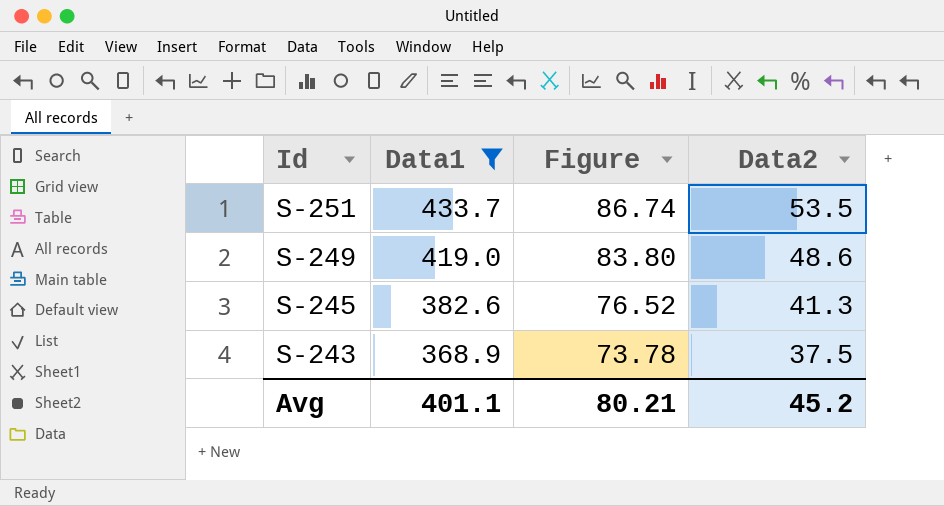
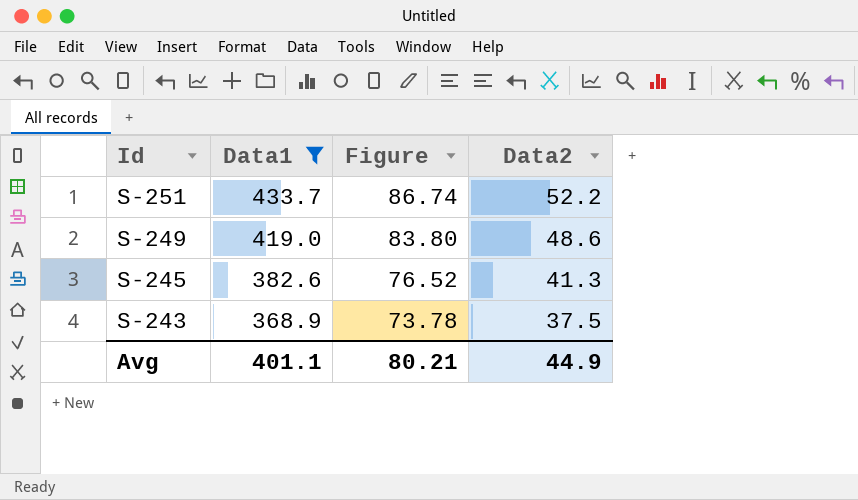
S-251 | Data2: 53.5 -> 52.2
Avg | Data2: 45.2 -> 44.9

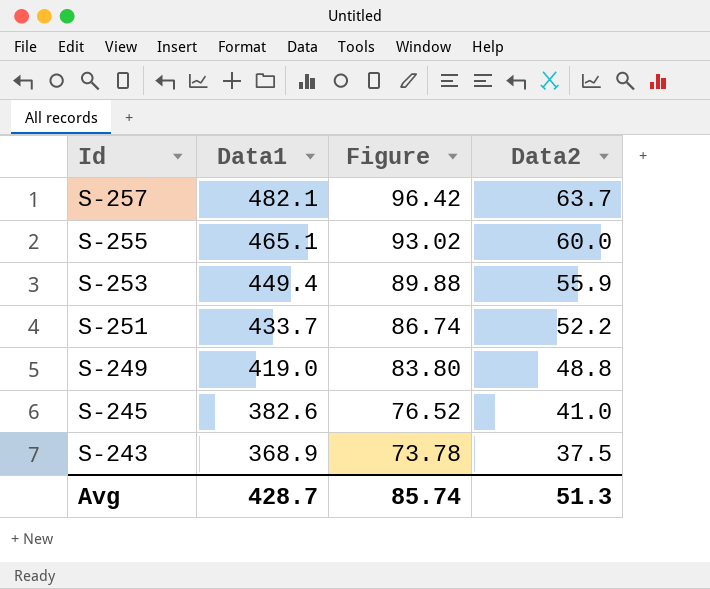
filter: Data1 <= 433.7 -> none
S-249 | Data2: 48.6 -> 48.8
S-245 | Data2: 41.3 -> 41.0
Avg | Data1: 401.1 -> 428.7
Avg | Figure: 80.21 -> 85.74
Avg | Data2: 44.9 -> 51.3

